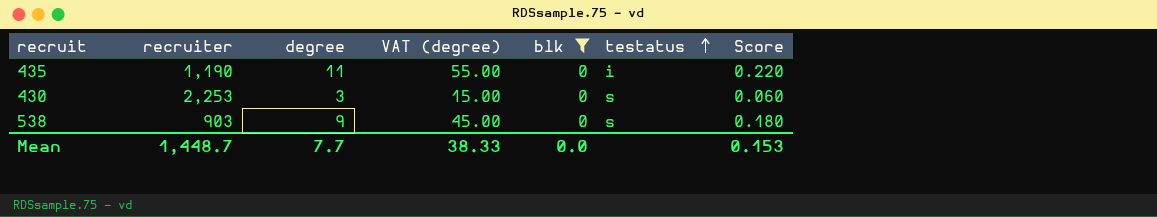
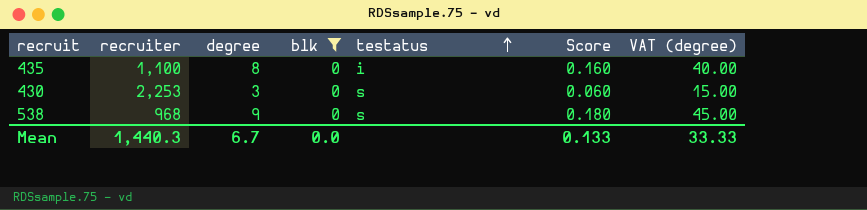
column VAT (degree) | position: 4 -> 7
435 | recruiter: 1,190 -> 1,100
435 | degree: 11 -> 8
435 | Score: 0.220 -> 0.160
435 | VAT (degree): 55.00 -> 40.00
538 | recruiter: 903 -> 968
Mean | recruiter: 1,448.7 -> 1,440.3
Mean | degree: 7.7 -> 6.7
Mean | Score: 0.153 -> 0.133
Mean | VAT (degree): 38.33 -> 33.33

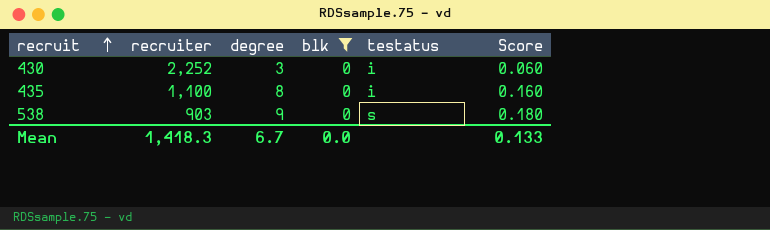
row order: testatus ascending -> recruit ascending
column VAT (degree) | formula: [degree] * 5 -> none
430 | recruiter: 2,253 -> 2,252
430 | testatus: s -> i
538 | recruiter: 968 -> 903
Mean | recruiter: 1,440.3 -> 1,418.3

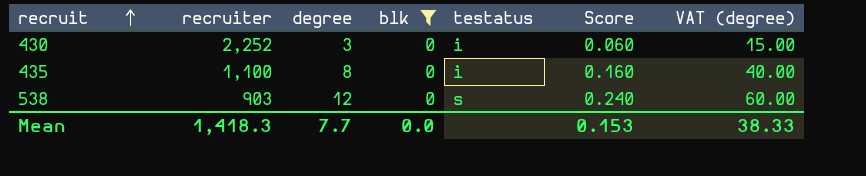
column VAT (degree) | formula: none -> [degree] * 5
538 | degree: 9 -> 12
538 | Score: 0.180 -> 0.240
Mean | degree: 6.7 -> 7.7
Mean | Score: 0.133 -> 0.153

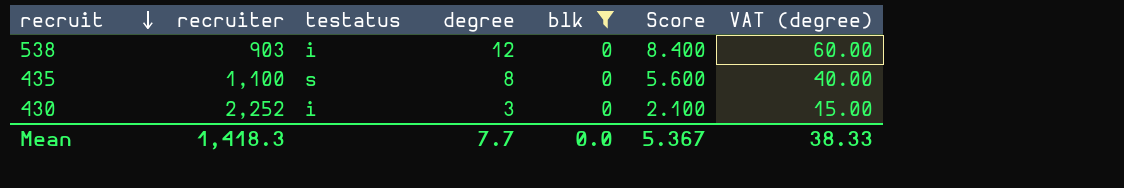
row order: recruit ascending -> recruit descending
column testatus | position: 5 -> 3
column Score | formula: [degree] * 0.02 -> [degree] * 0.7
538 | testatus: s -> i
435 | testatus: i -> s
Mean | Score: 0.153 -> 5.367

